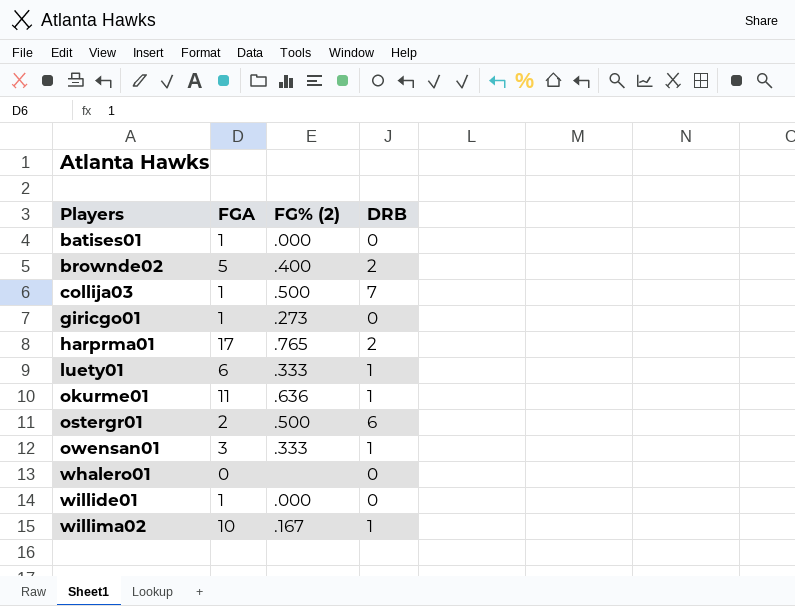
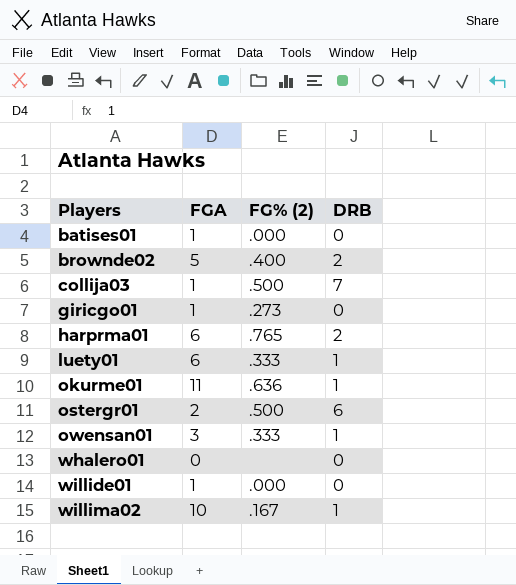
harprma01 | FGA: 17 -> 6

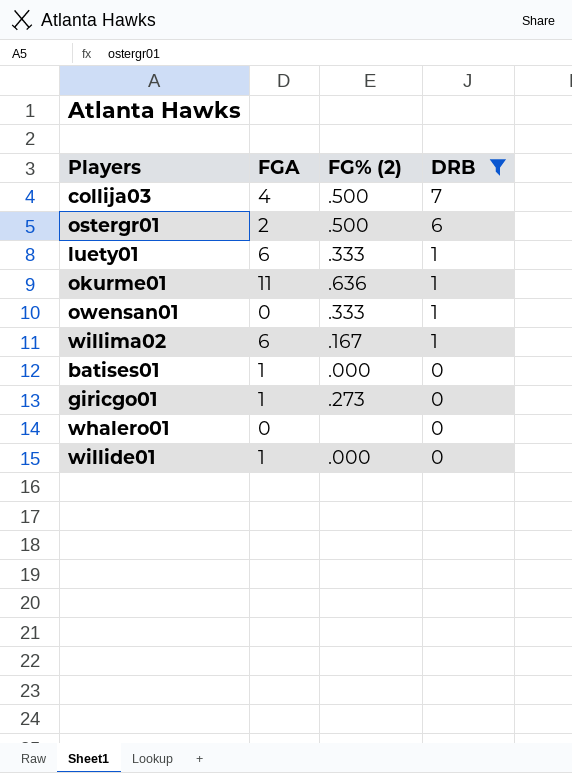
filter: none -> DRB != 2
row order: Players ascending -> DRB descending
collija03 | FGA: 1 -> 4
owensan01 | FGA: 3 -> 0
willima02 | FGA: 10 -> 6

